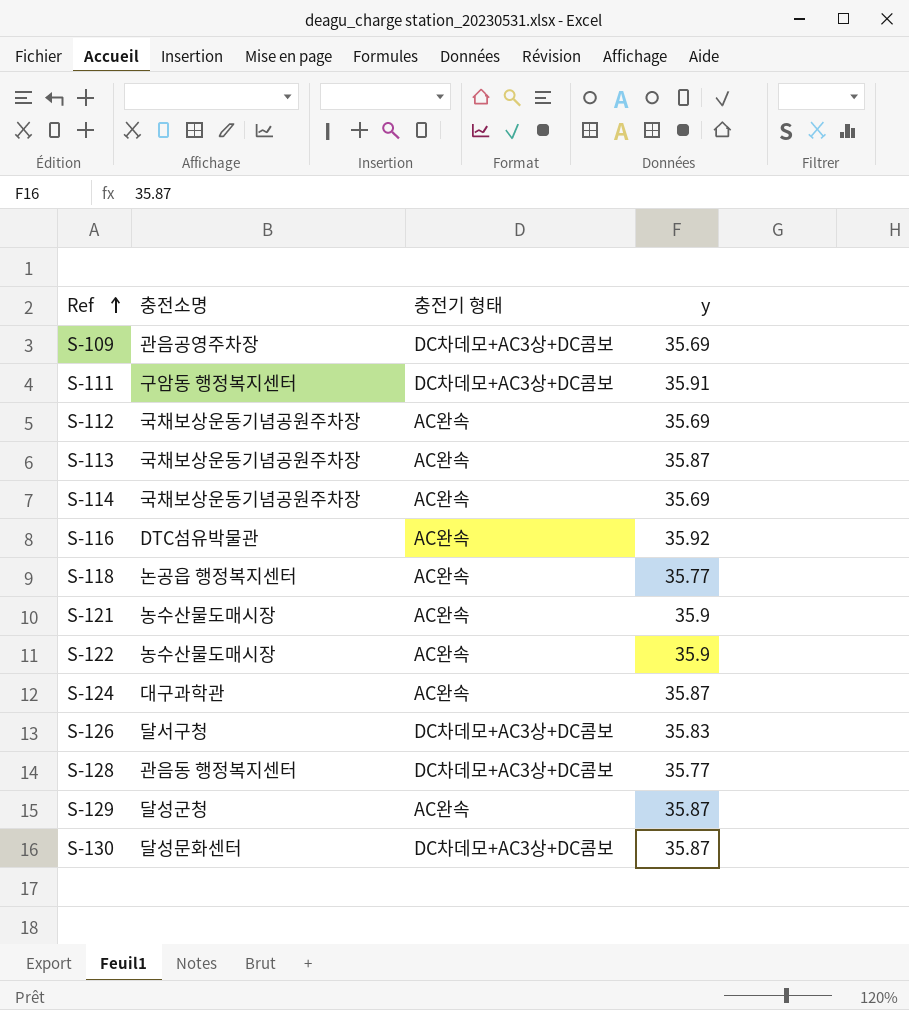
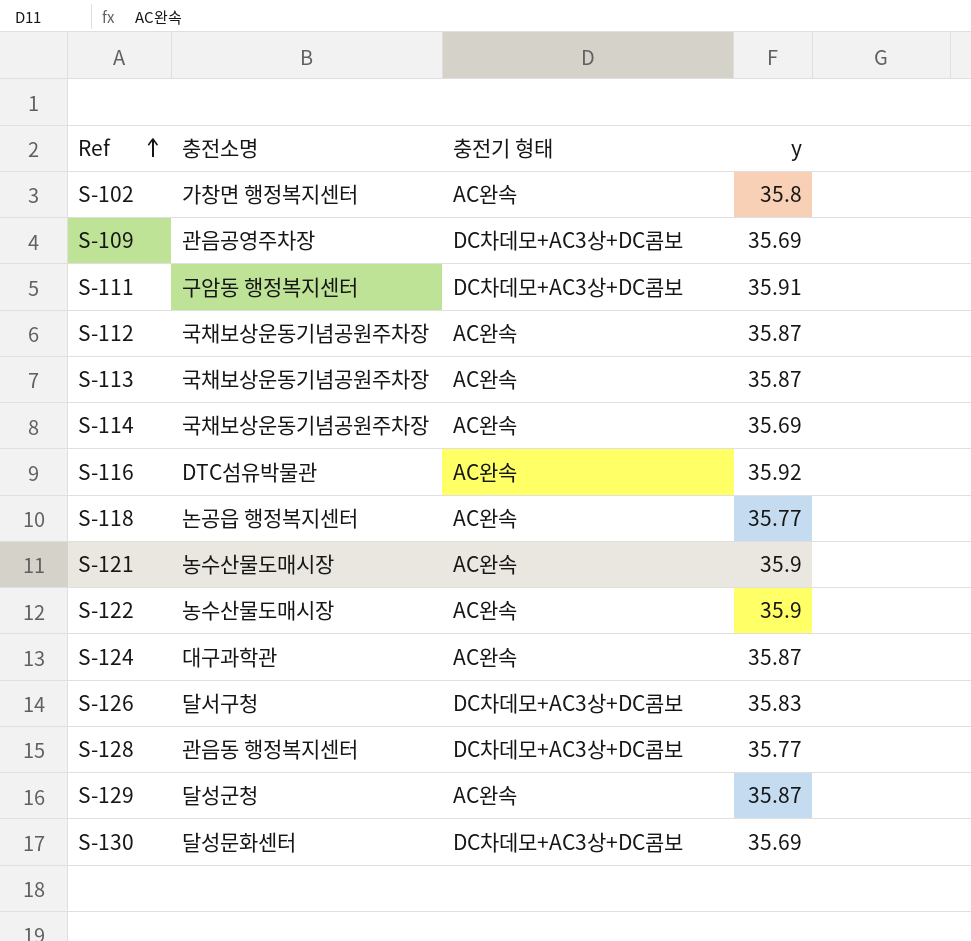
row S-102: none -> 가창면 행정복지센터 | AC완속 | 35.8
S-112 | y: 35.69 -> 35.87
S-130 | y: 35.87 -> 35.69

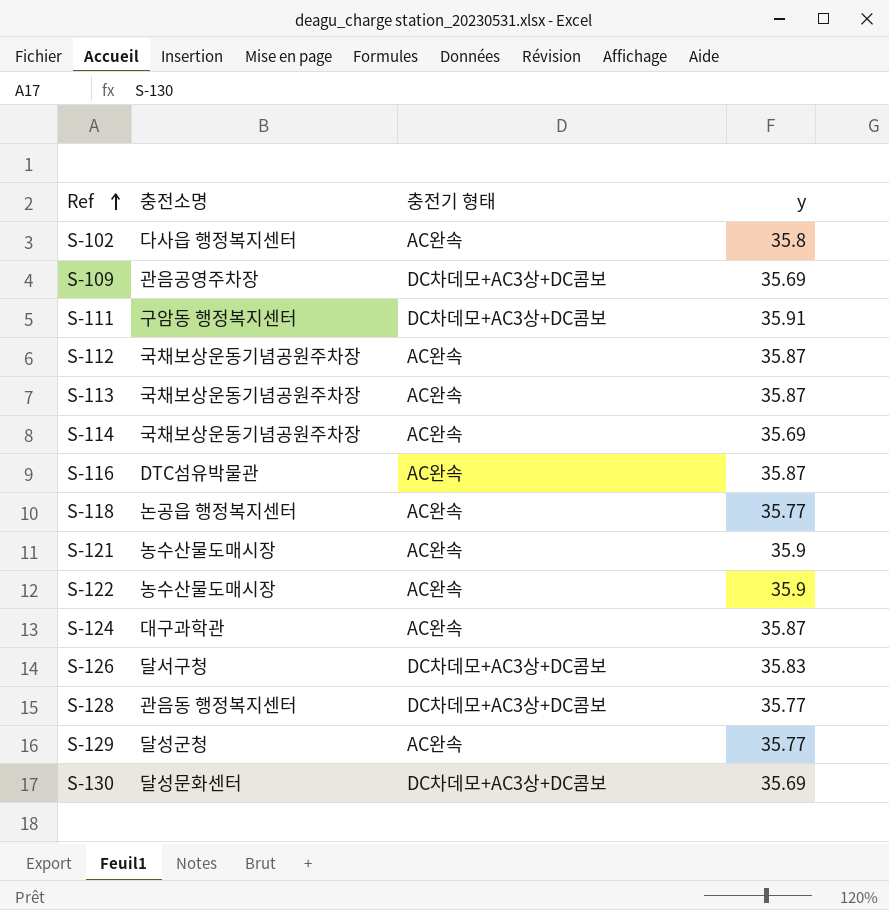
S-102 | 충전소명: 가창면 행정복지센터 -> 다사읍 행정복지센터
S-116 | y: 35.92 -> 35.87
S-129 | y: 35.87 -> 35.77

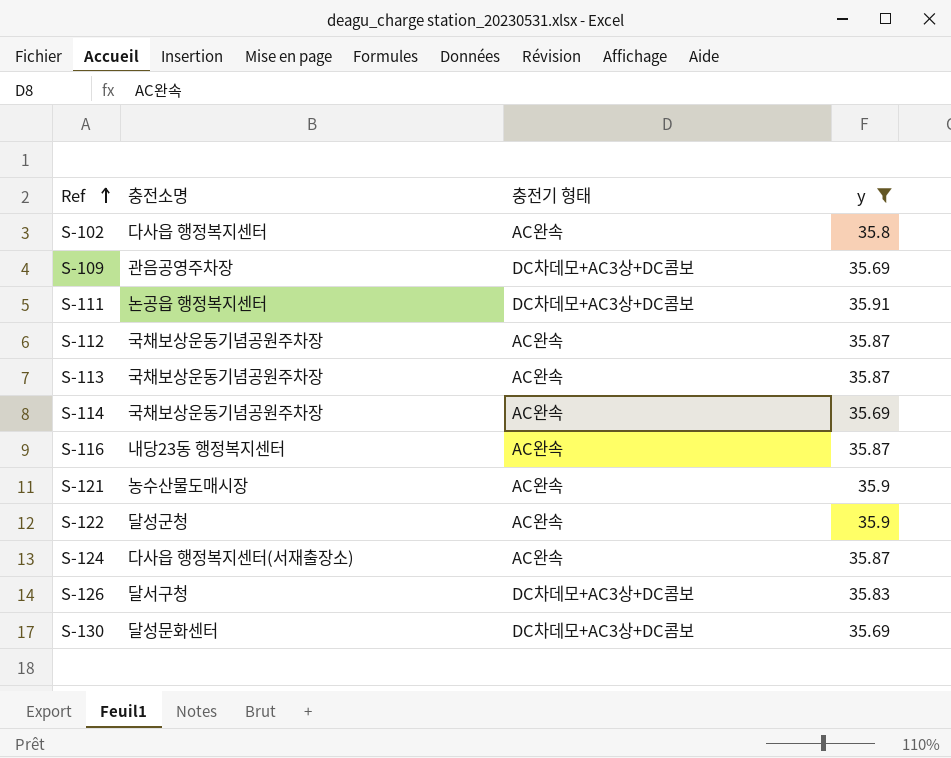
filter: none -> y != 35.77
S-111 | 충전소명: 구암동 행정복지센터 -> 논공읍 행정복지센터
S-116 | 충전소명: DTC섬유박물관 -> 내당23동 행정복지센터
S-122 | 충전소명: 농수산물도매시장 -> 달성군청
S-124 | 충전소명: 대구과학관 -> 다사읍 행정복지센터(서재출장소)

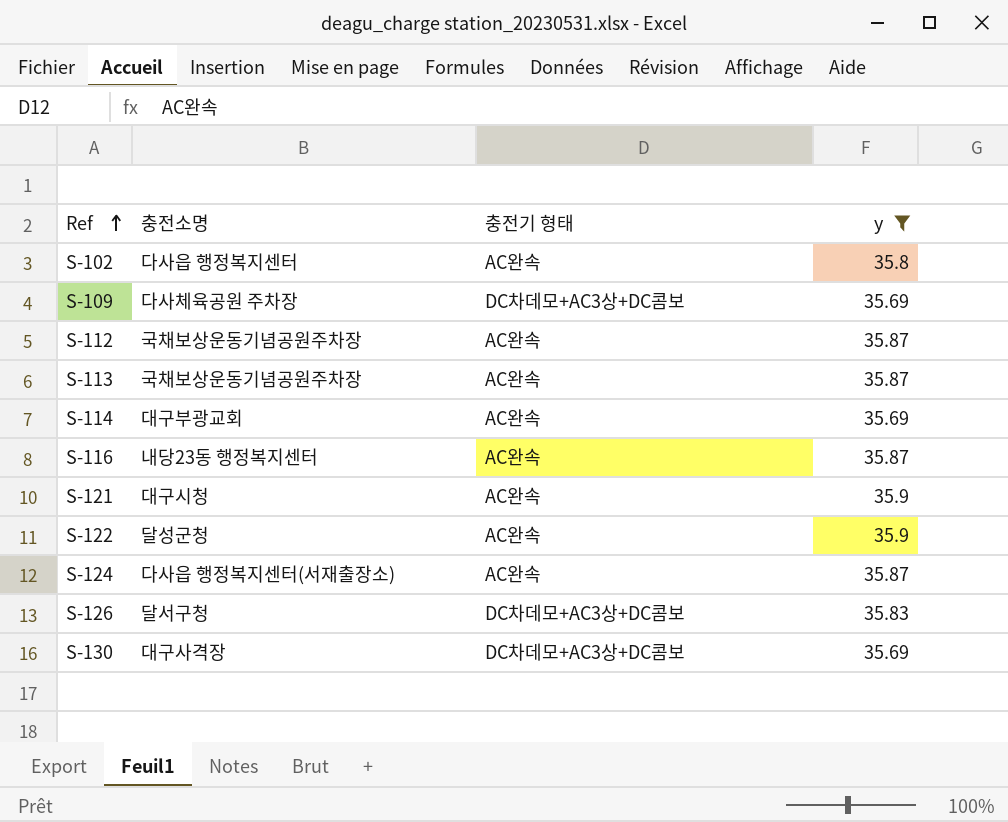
row S-111: 논공읍 행정복지센터 | DC차데모+AC3상+DC콤보 | 35.91 -> none
S-109 | 충전소명: 관음공영주차장 -> 다사체육공원 주차장
S-114 | 충전소명: 국채보상운동기념공원주차장 -> 대구부광교회
S-121 | 충전소명: 농수산물도매시장 -> 대구시청
S-130 | 충전소명: 달성문화센터 -> 대구사격장

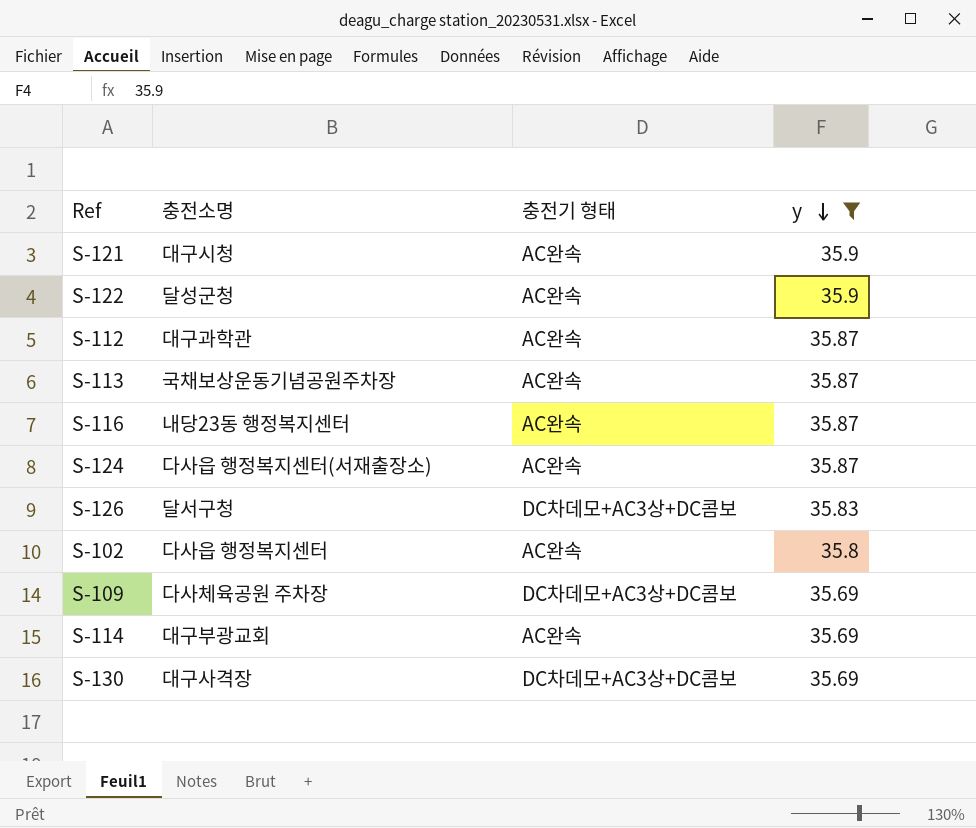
row order: Ref ascending -> y descending
S-112 | 충전소명: 국채보상운동기념공원주차장 -> 대구과학관

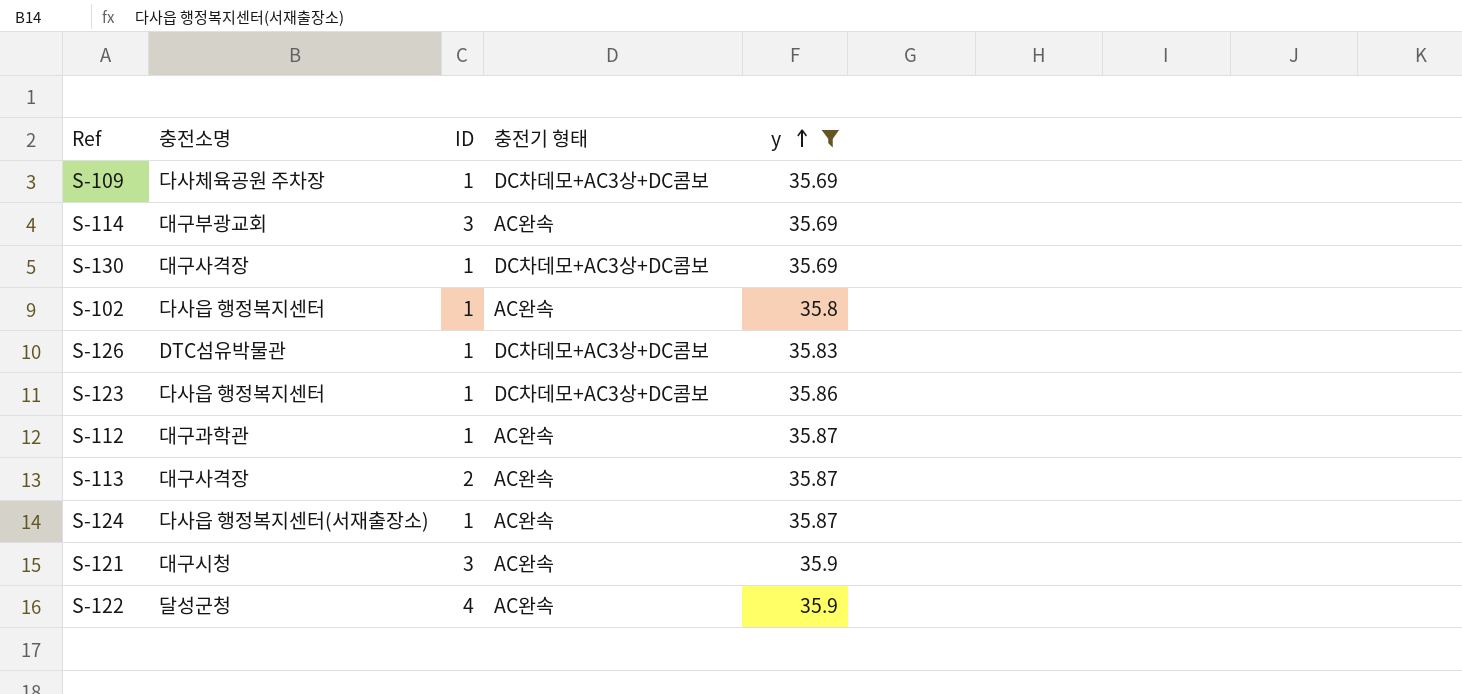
row order: y descending -> y ascending
column ID | position: none -> 3
row S-116: 내당23동 행정복지센터 | AC완속 | 35.87 -> none
S-126 | 충전소명: 달서구청 -> DTC섬유박물관
row S-123: none -> 다사읍 행정복지센터 | 1 | DC차데모+AC3상+DC콤보 | 35.86
S-113 | 충전소명: 국채보상운동기념공원주차장 -> 대구사격장

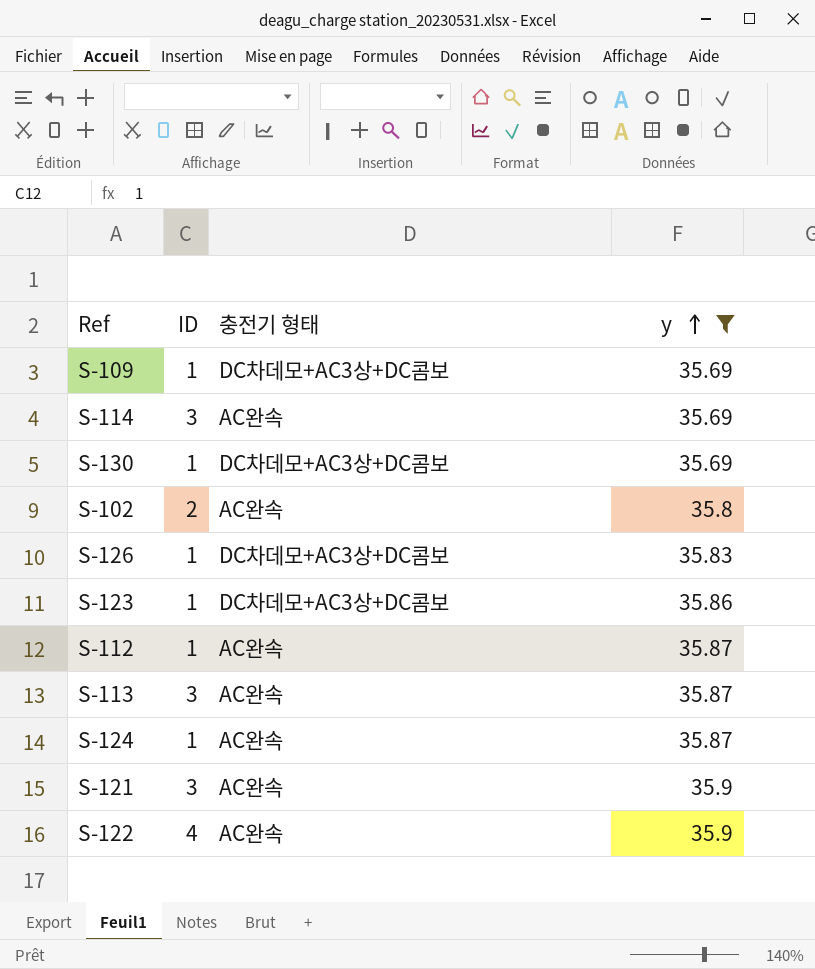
column 충전소명 | position: 2 -> none
S-102 | ID: 1 -> 2
S-113 | ID: 2 -> 3

